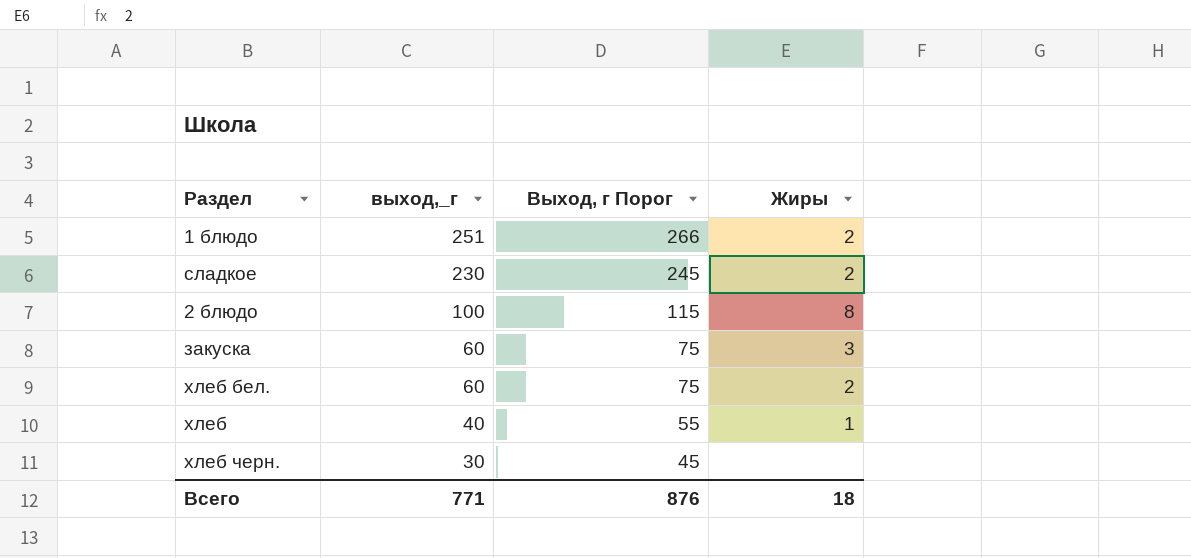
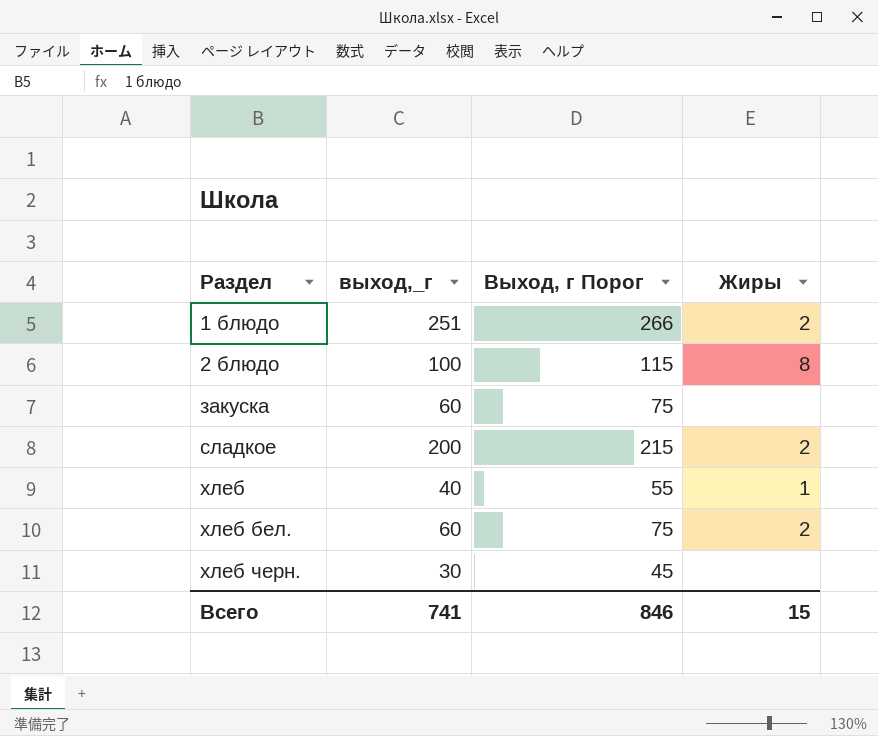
row order: выход,_г descending -> Раздел ascending
закуска | Жиры: 3 -> none
сладкое | выход,_г: 230 -> 200
сладкое | Выход, г Порог: 245 -> 215
Всего | выход,_г: 771 -> 741
Всего | Выход, г Порог: 876 -> 846
Всего | Жиры: 18 -> 15

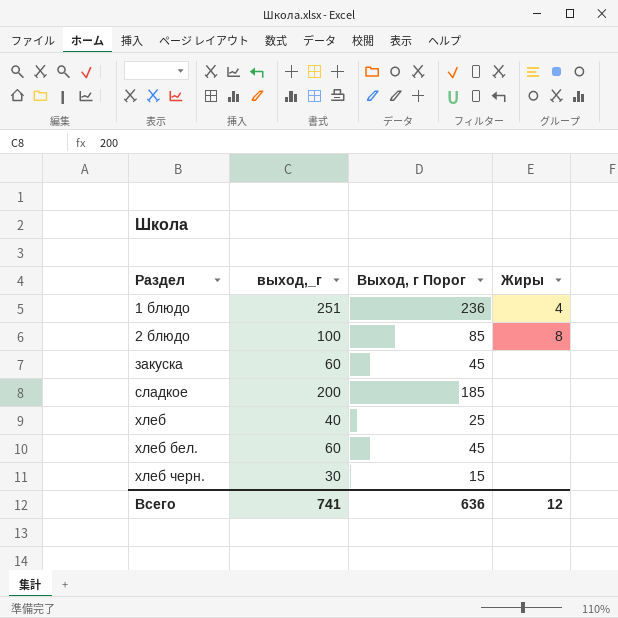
column Выход, г Порог | formula: [выход,_г] + 15 -> [выход,_г] - 15
1 блюдо | Жиры: 2 -> 4
сладкое | Жиры: 2 -> none
хлеб | Жиры: 1 -> none
хлеб бел. | Жиры: 2 -> none
Всего | Выход, г Порог: 846 -> 636
Всего | Жиры: 15 -> 12

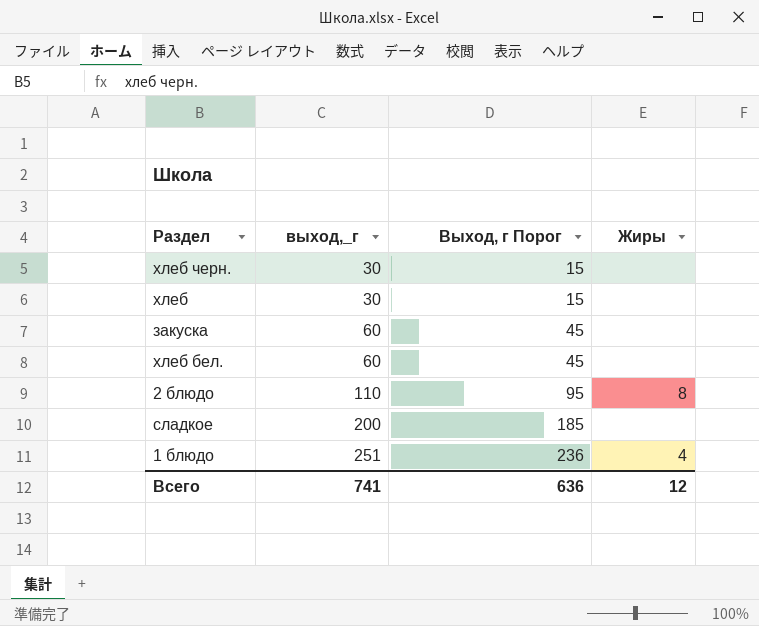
row order: Раздел ascending -> выход,_г ascending
хлеб | выход,_г: 40 -> 30
хлеб | Выход, г Порог: 25 -> 15
2 блюдо | выход,_г: 100 -> 110
2 блюдо | Выход, г Порог: 85 -> 95

